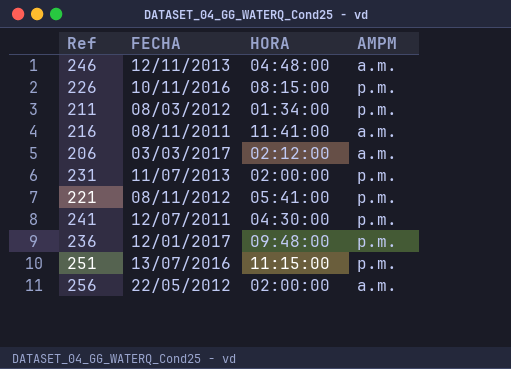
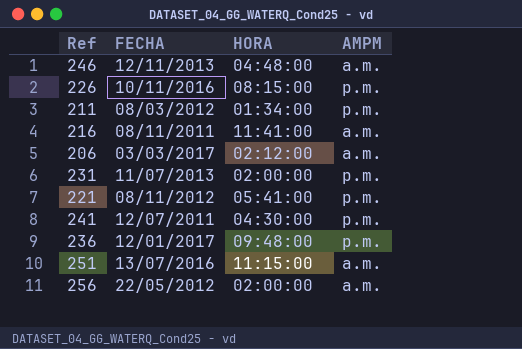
251 | AMPM: p.m. -> a.m.

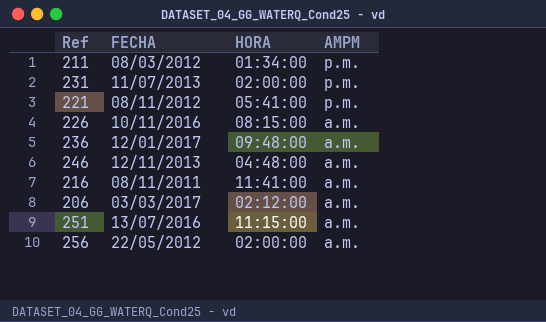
row order: none -> AMPM descending
row 241: 12/07/2011 | 04:30:00 | p.m. -> none
226 | AMPM: p.m. -> a.m.
236 | AMPM: p.m. -> a.m.

